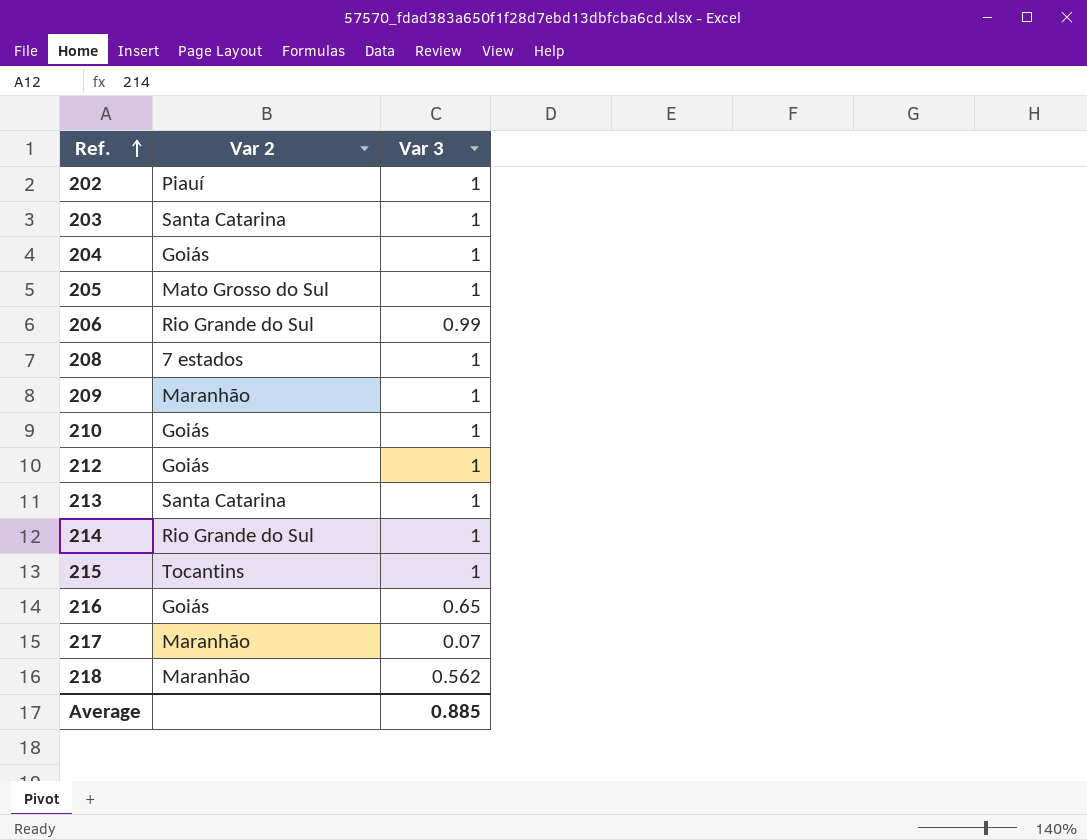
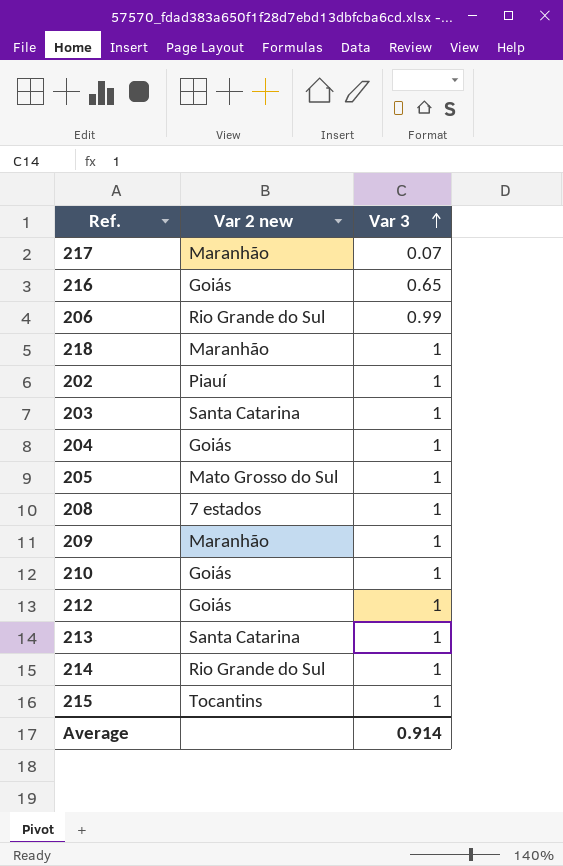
row order: Ref. ascending -> Var 3 ascending
column name: Var 2 -> Var 2 new
218 | Var 3: 0.562 -> 1
Average | Var 3: 0.885 -> 0.914

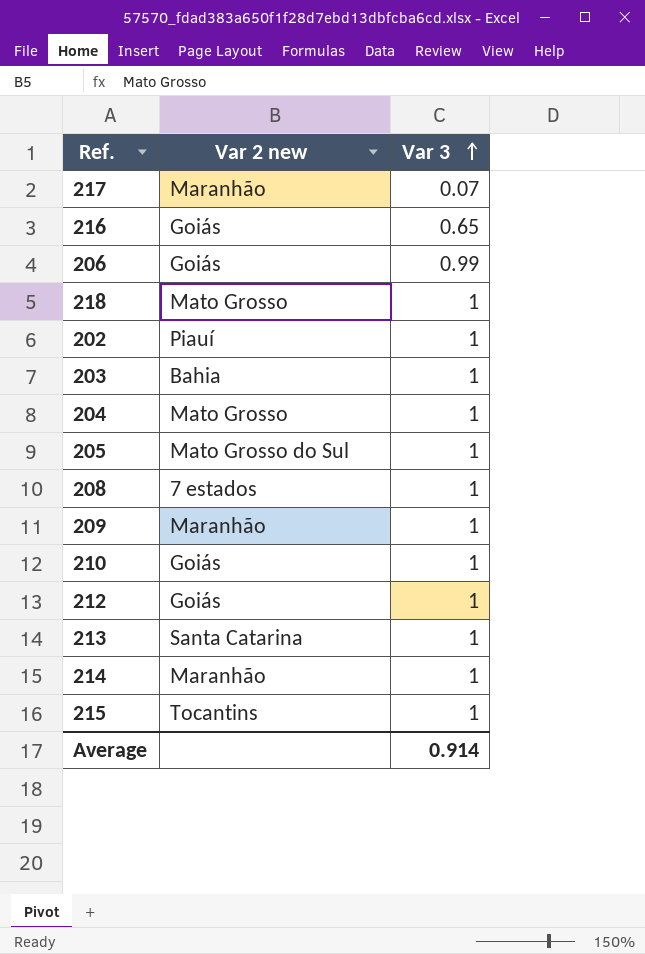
206 | Var 2 new: Rio Grande do Sul -> Goiás
218 | Var 2 new: Maranhão -> Mato Grosso
203 | Var 2 new: Santa Catarina -> Bahia
204 | Var 2 new: Goiás -> Mato Grosso
214 | Var 2 new: Rio Grande do Sul -> Maranhão

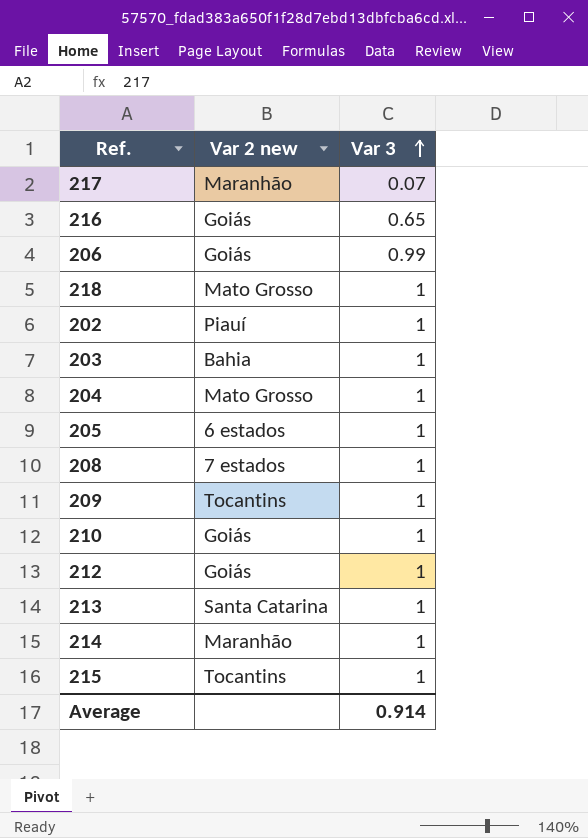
205 | Var 2 new: Mato Grosso do Sul -> 6 estados
209 | Var 2 new: Maranhão -> Tocantins

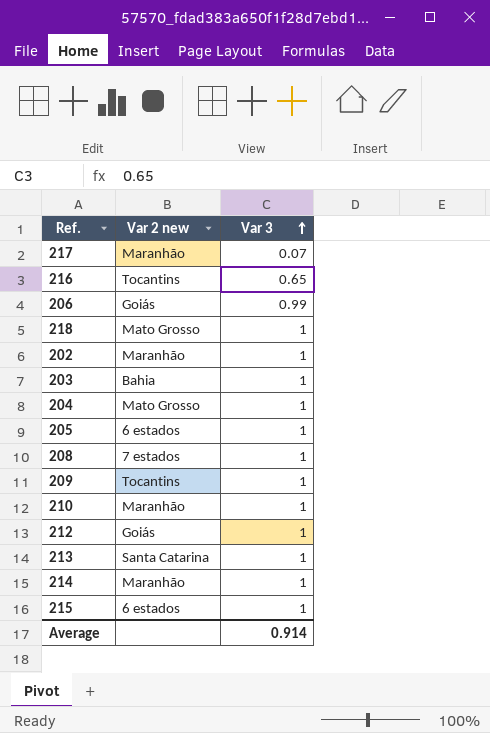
216 | Var 2 new: Goiás -> Tocantins
202 | Var 2 new: Piauí -> Maranhão
210 | Var 2 new: Goiás -> Maranhão
215 | Var 2 new: Tocantins -> 6 estados

